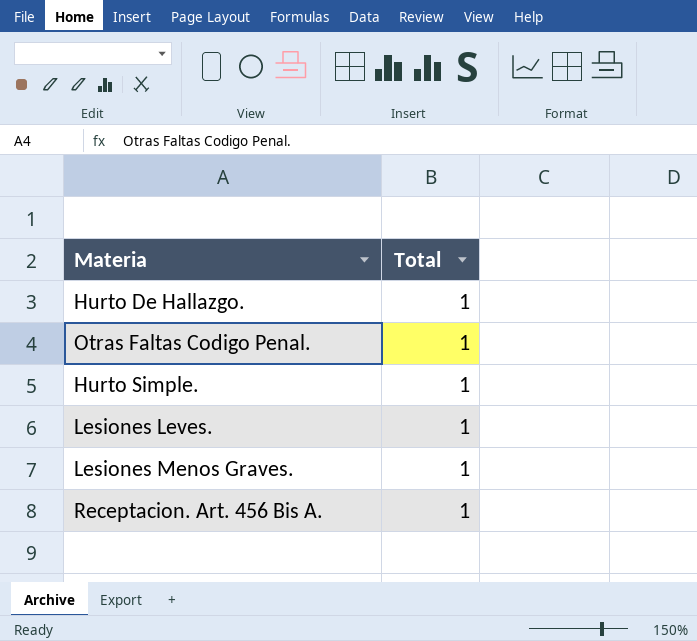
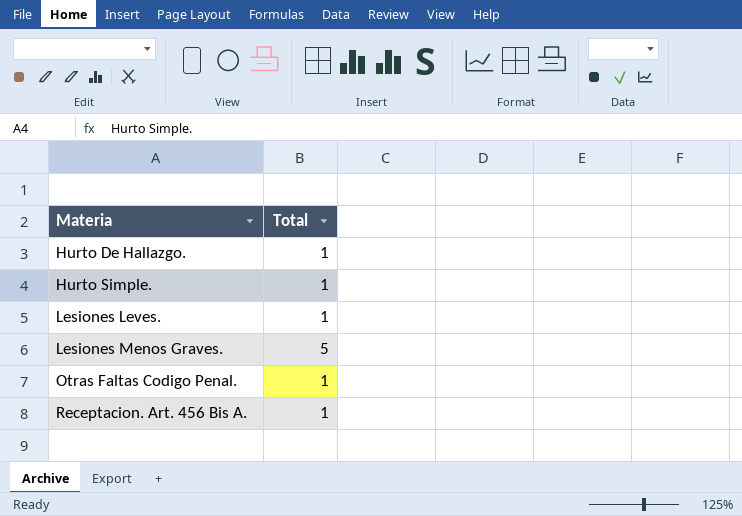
row order: none -> Materia ascending
Lesiones Menos Graves. | Total: 1 -> 5

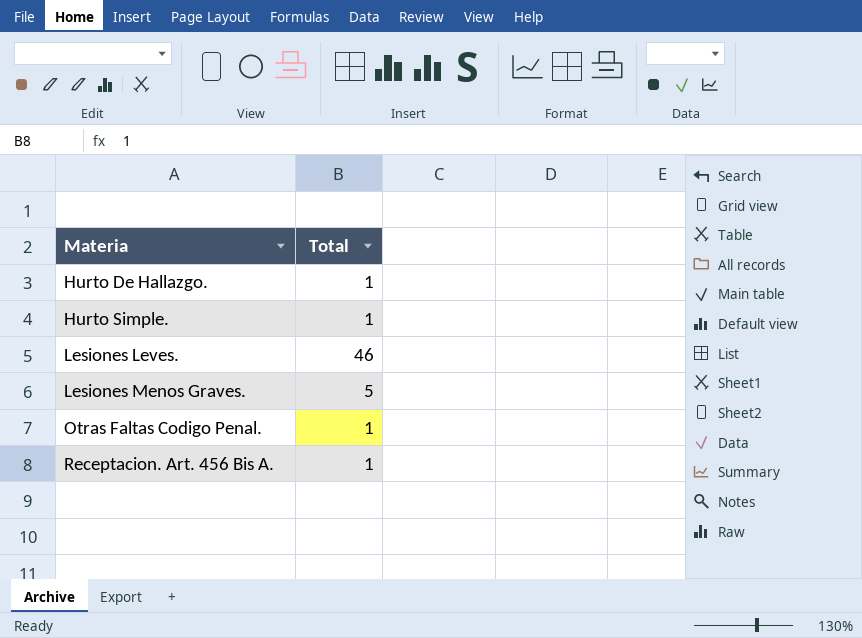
Lesiones Leves. | Total: 1 -> 46

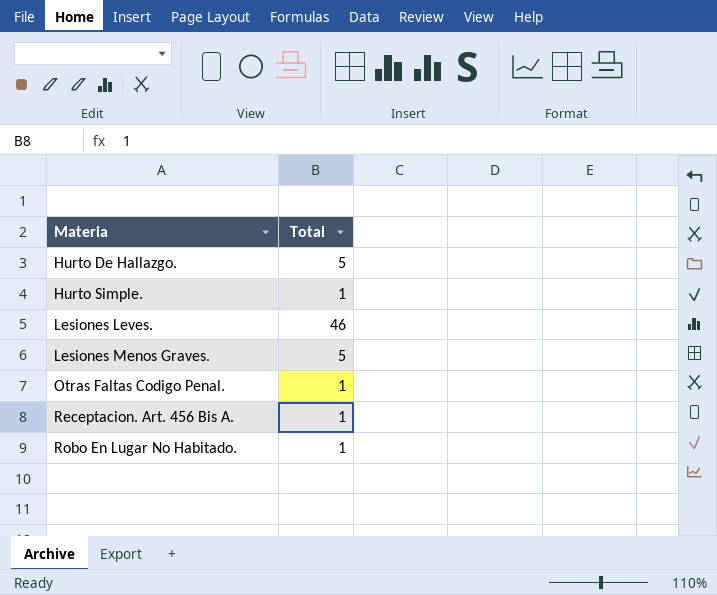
Hurto De Hallazgo. | Total: 1 -> 5
row Robo En Lugar No Habitado.: none -> 1

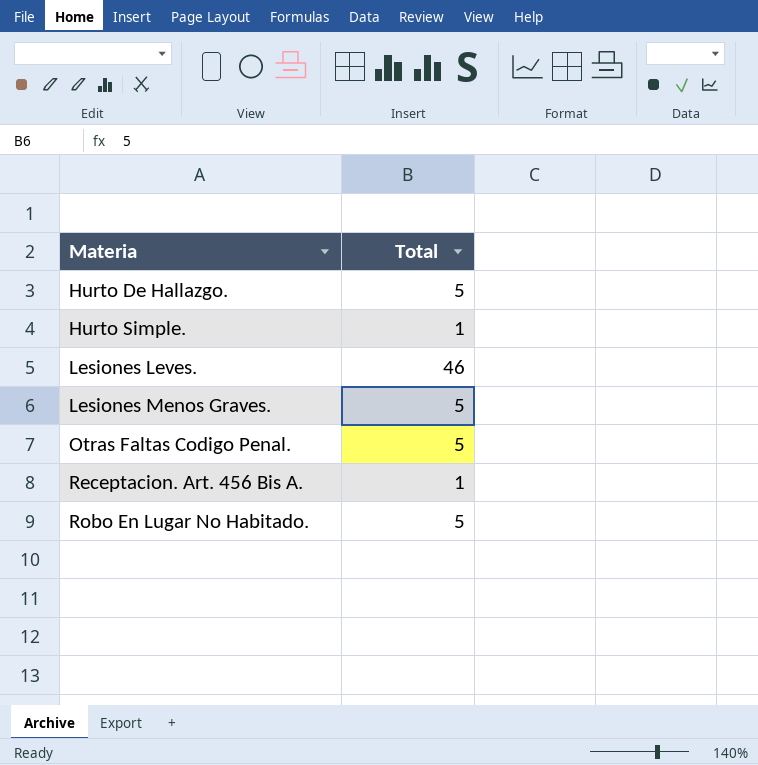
Otras Faltas Codigo Penal. | Total: 1 -> 5
Robo En Lugar No Habitado. | Total: 1 -> 5

